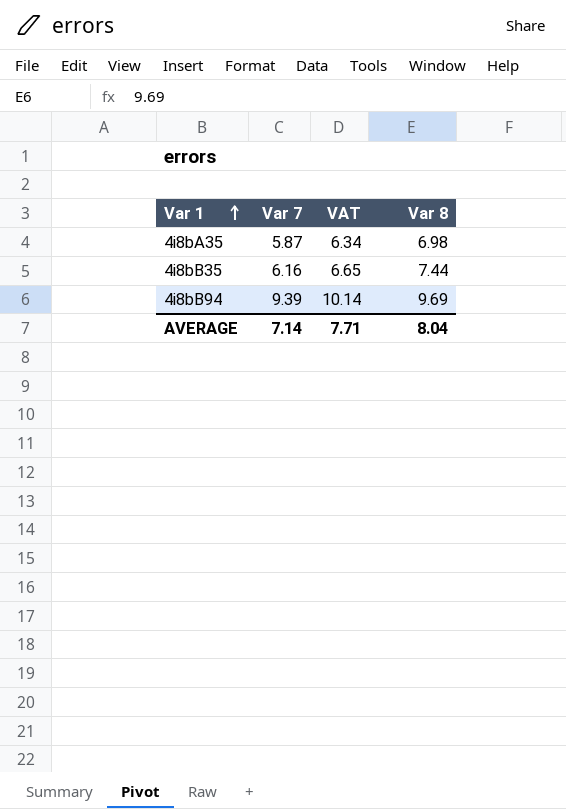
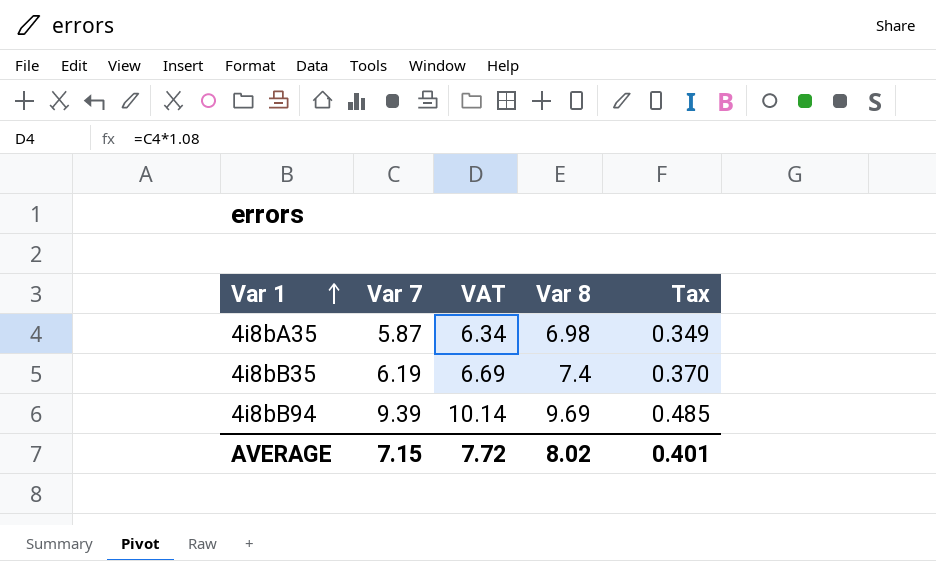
column Tax | formula: none -> [Var 8] * 0.05
4i8bB35 | Var 7: 6.16 -> 6.19
4i8bB35 | VAT: 6.65 -> 6.69
4i8bB35 | Var 8: 7.44 -> 7.4
AVERAGE | Var 7: 7.14 -> 7.15
AVERAGE | VAT: 7.71 -> 7.72
AVERAGE | Var 8: 8.04 -> 8.02

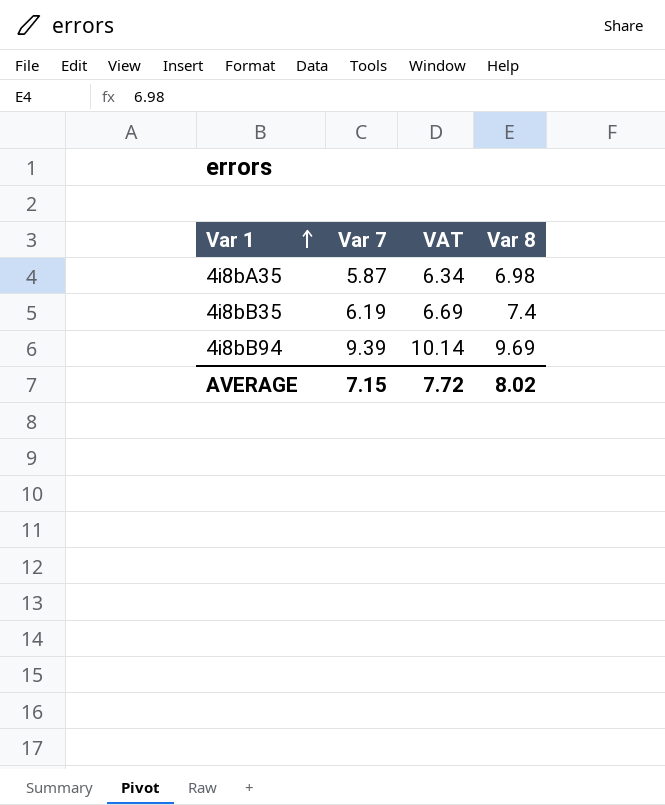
column Tax | formula: [Var 8] * 0.05 -> none

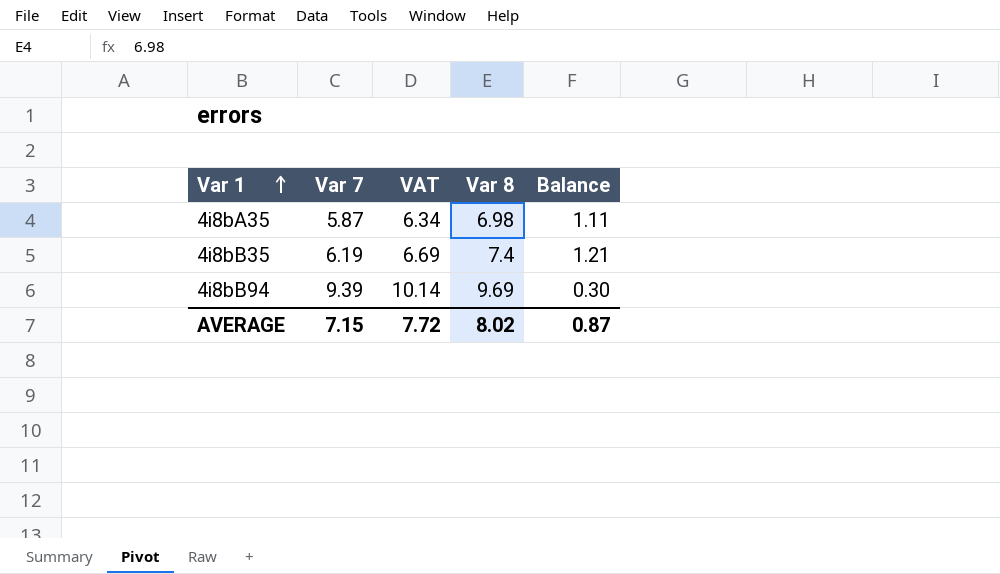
column Balance | formula: none -> [Var 8] - [Var 7]

